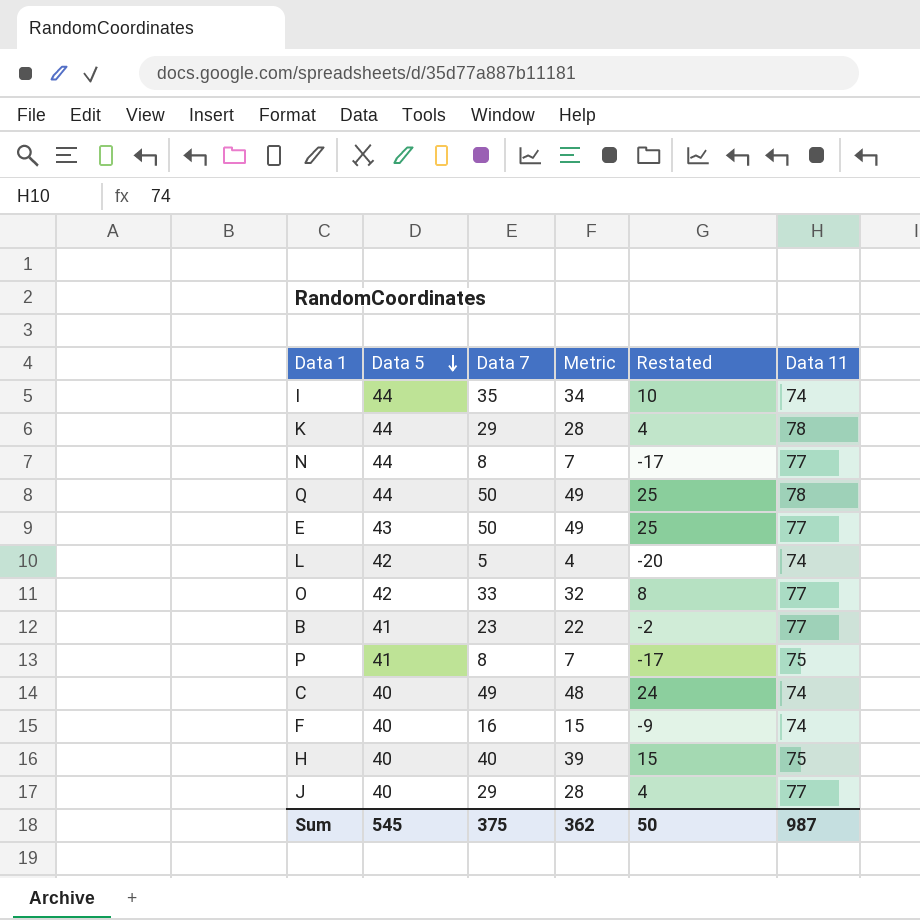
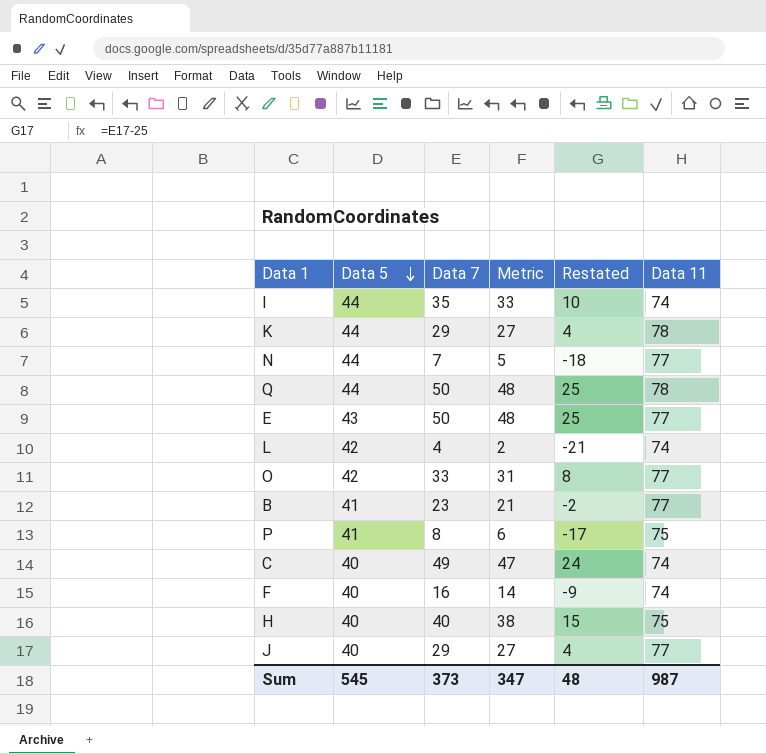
column Metric | formula: [Data 7] - 1 -> [Data 7] - 2
N | Data 7: 8 -> 7
N | Restated: -17 -> -18
L | Data 7: 5 -> 4
L | Restated: -20 -> -21
Sum | Data 7: 375 -> 373
Sum | Metric: 362 -> 347
Sum | Restated: 50 -> 48

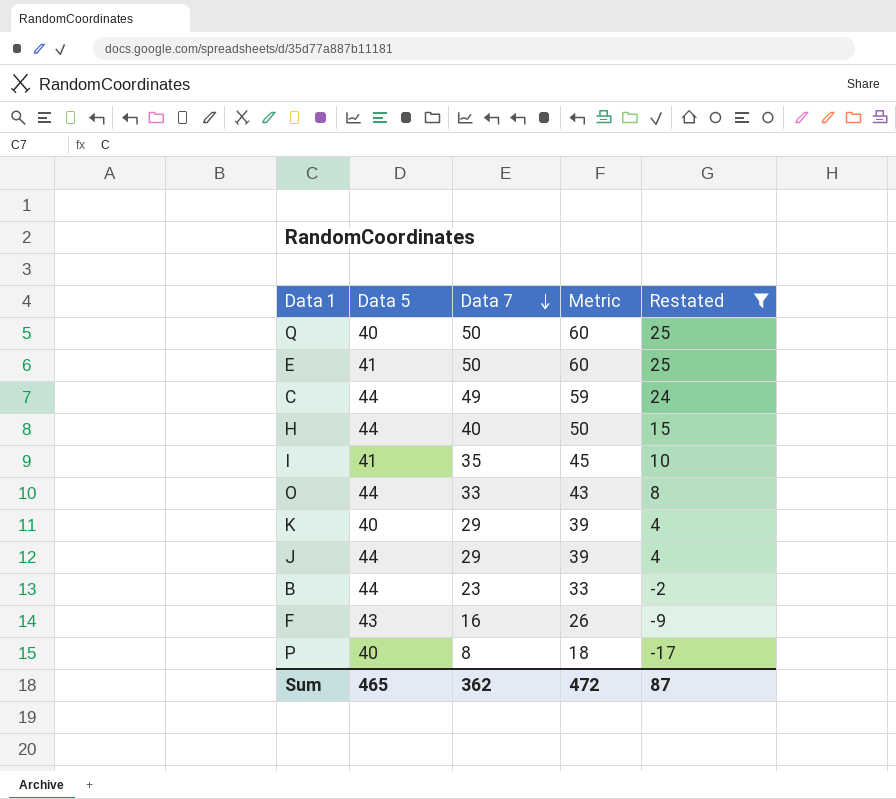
filter: none -> Restated >= -17
row order: Data 5 descending -> Data 7 descending
column Data 11 | position: 6 -> none
column Metric | formula: [Data 7] - 2 -> [Data 7] + 10
Q | Data 5: 44 -> 40
E | Data 5: 43 -> 41
C | Data 5: 40 -> 44
H | Data 5: 40 -> 44
I | Data 5: 44 -> 41
O | Data 5: 42 -> 44
K | Data 5: 44 -> 40
J | Data 5: 40 -> 44
B | Data 5: 41 -> 44
F | Data 5: 40 -> 43
P | Data 5: 41 -> 40
Sum | Data 5: 545 -> 465
Sum | Data 7: 373 -> 362
Sum | Metric: 347 -> 472
Sum | Restated: 48 -> 87

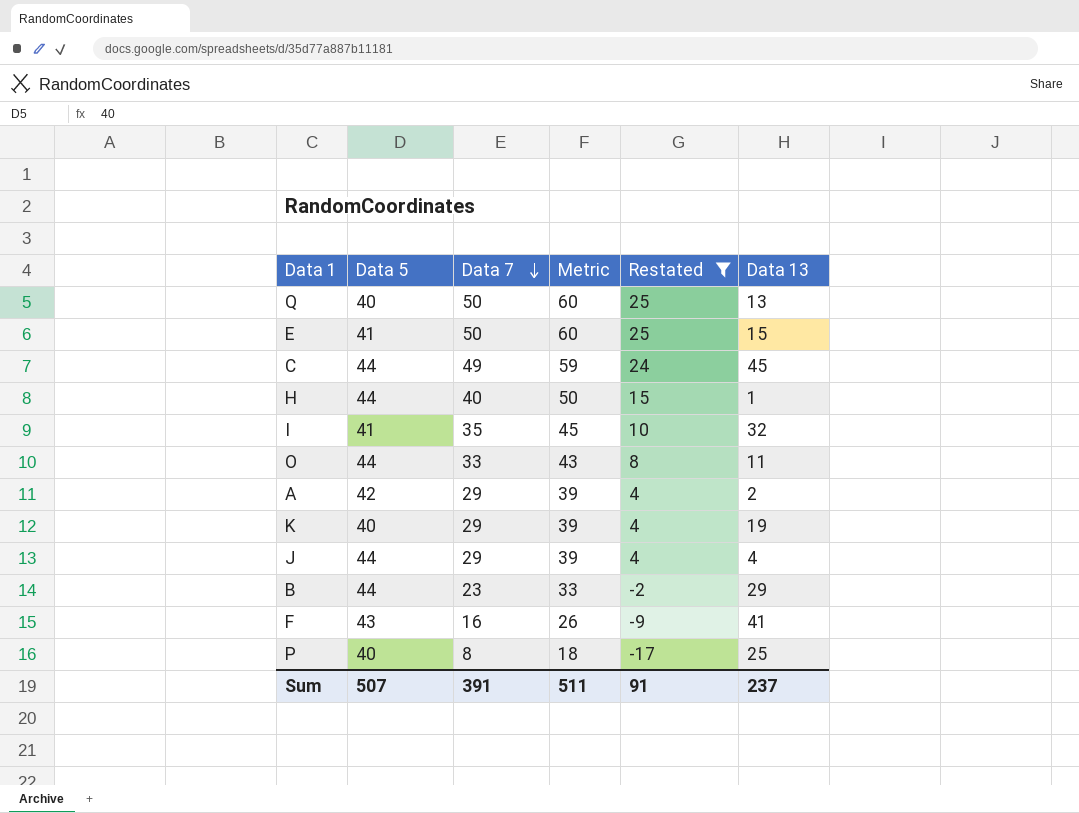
column Data 13 | position: none -> 6
row A: none -> 42 | 29 | 39 | 4 | 2
Sum | Data 5: 465 -> 507
Sum | Data 7: 362 -> 391
Sum | Metric: 472 -> 511
Sum | Restated: 87 -> 91

